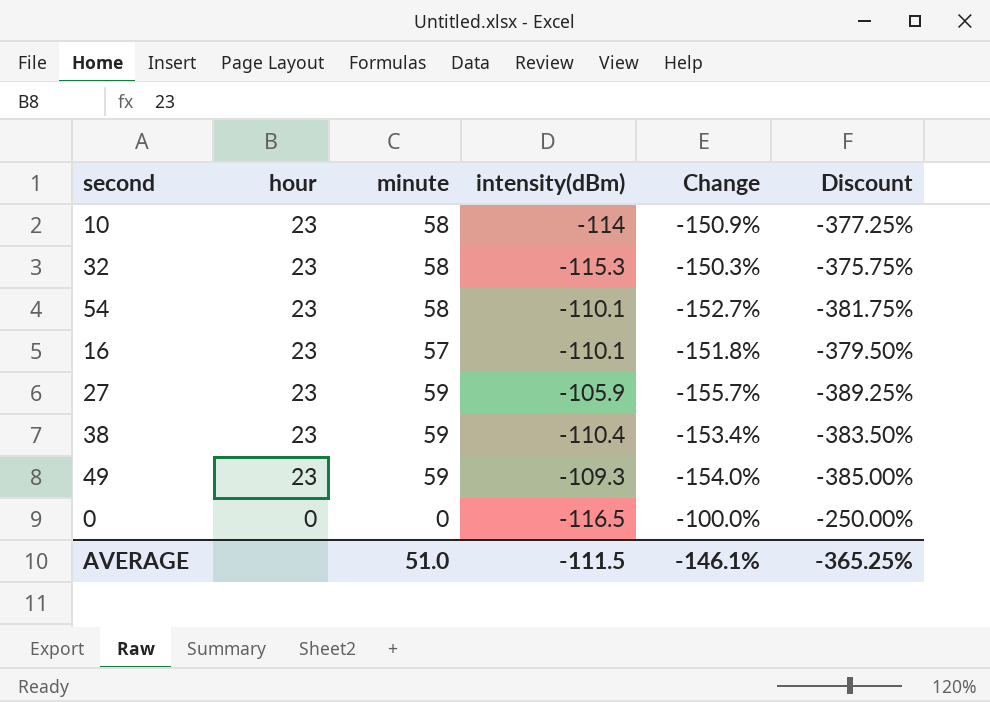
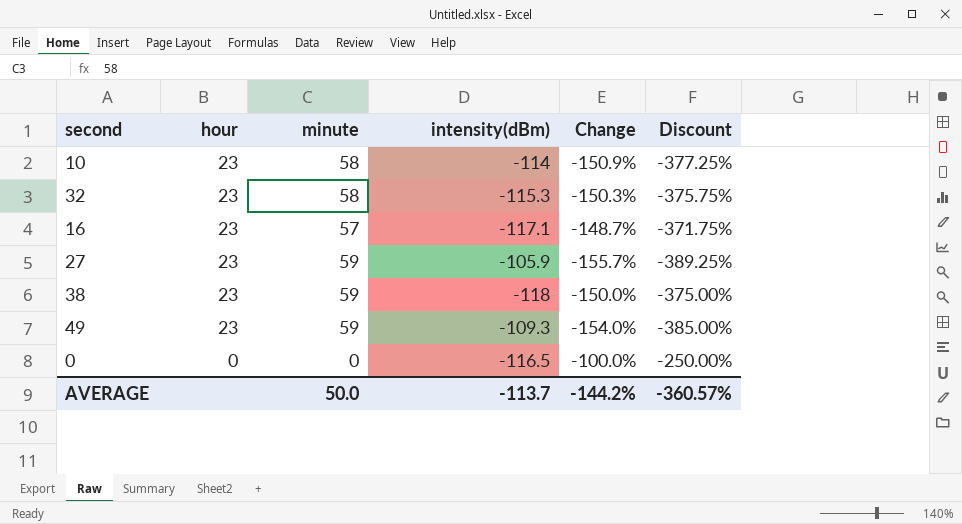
row 54: 23 | 58 | -110.1 | -152.7% | -381.75% -> none
16 | intensity(dBm): -110.1 -> -117.1
16 | Change: -151.8% -> -148.7%
16 | Discount: -379.50% -> -371.75%
38 | intensity(dBm): -110.4 -> -118
38 | Change: -153.4% -> -150.0%
38 | Discount: -383.50% -> -375.00%
AVERAGE | minute: 51.0 -> 50.0
AVERAGE | intensity(dBm): -111.5 -> -113.7
AVERAGE | Change: -146.1% -> -144.2%
AVERAGE | Discount: -365.25% -> -360.57%

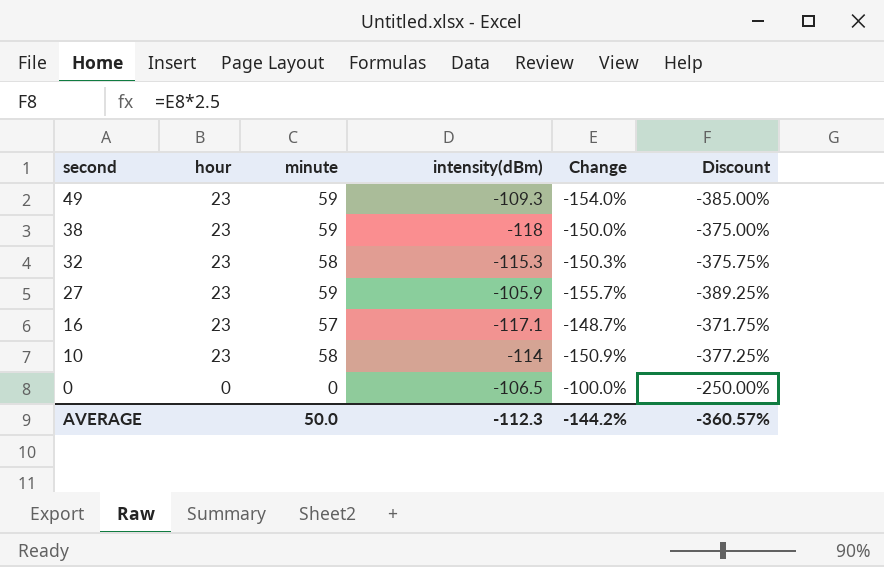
row order: hour descending -> second descending
0 | intensity(dBm): -116.5 -> -106.5
AVERAGE | intensity(dBm): -113.7 -> -112.3

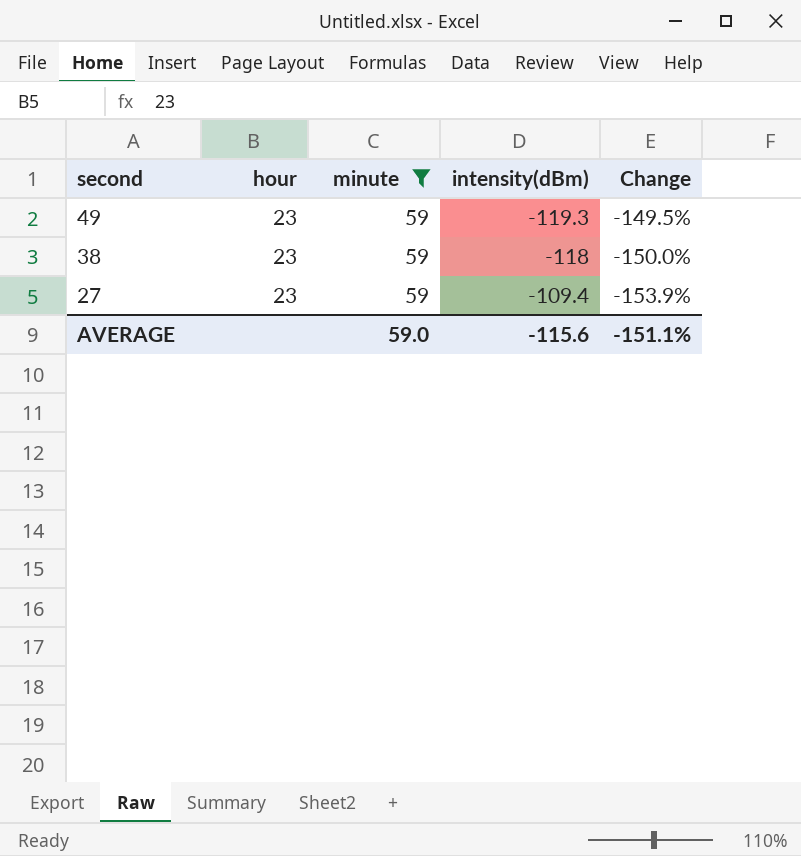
filter: none -> minute = 59
column Discount | formula: [Change] * 2.5 -> none
49 | intensity(dBm): -109.3 -> -119.3
49 | Change: -154.0% -> -149.5%
27 | intensity(dBm): -105.9 -> -109.4
27 | Change: -155.7% -> -153.9%
AVERAGE | minute: 50.0 -> 59.0
AVERAGE | intensity(dBm): -112.3 -> -115.6
AVERAGE | Change: -144.2% -> -151.1%

